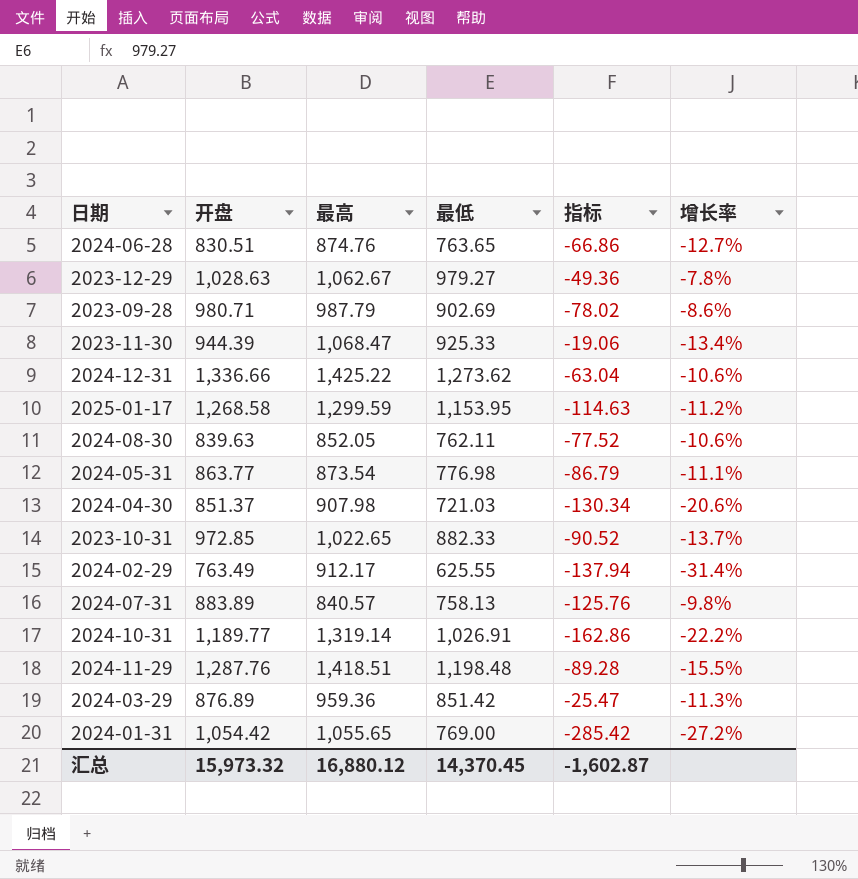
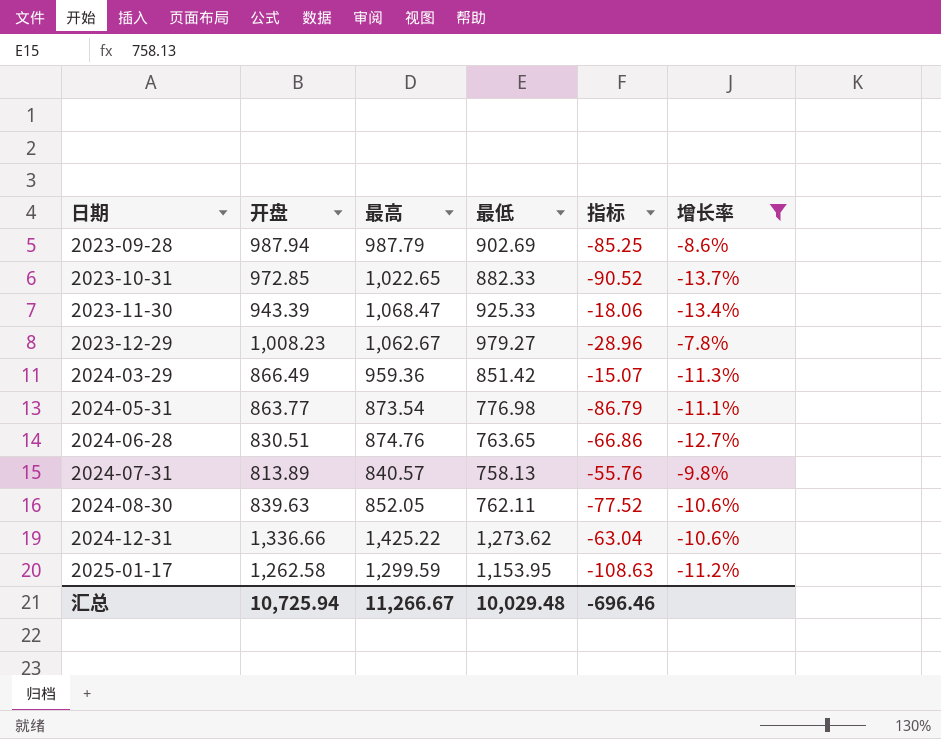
filter: none -> 增长率 >= -13.7%
row order: none -> 日期 ascending
2023-09-28 | 开盘: 980.71 -> 987.94
2023-09-28 | 指标: -78.02 -> -85.25
2023-11-30 | 开盘: 944.39 -> 943.39
2023-11-30 | 指标: -19.06 -> -18.06
2023-12-29 | 开盘: 1,028.63 -> 1,008.23
2023-12-29 | 指标: -49.36 -> -28.96
2024-03-29 | 开盘: 876.89 -> 866.49
2024-03-29 | 指标: -25.47 -> -15.07
2024-07-31 | 开盘: 883.89 -> 813.89
2024-07-31 | 指标: -125.76 -> -55.76
2025-01-17 | 开盘: 1,268.58 -> 1,262.58
2025-01-17 | 指标: -114.63 -> -108.63
汇总 | 开盘: 15,973.32 -> 10,725.94
汇总 | 最高: 16,880.12 -> 11,266.67
汇总 | 最低: 14,370.45 -> 10,029.48
汇总 | 指标: -1,602.87 -> -696.46

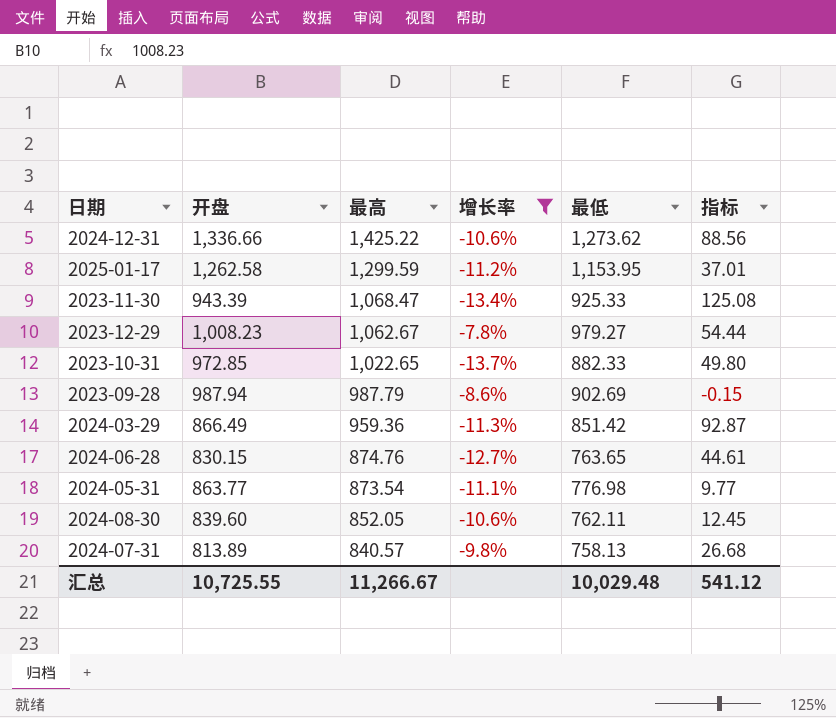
row order: 日期 ascending -> 最高 descending
column 增长率 | position: 6 -> 4
column 指标 | formula: [最低] - [开盘] -> [最高] - [开盘]
2024-06-28 | 开盘: 830.51 -> 830.15
2024-08-30 | 开盘: 839.63 -> 839.60
汇总 | 开盘: 10,725.94 -> 10,725.55
汇总 | 指标: -696.46 -> 541.12

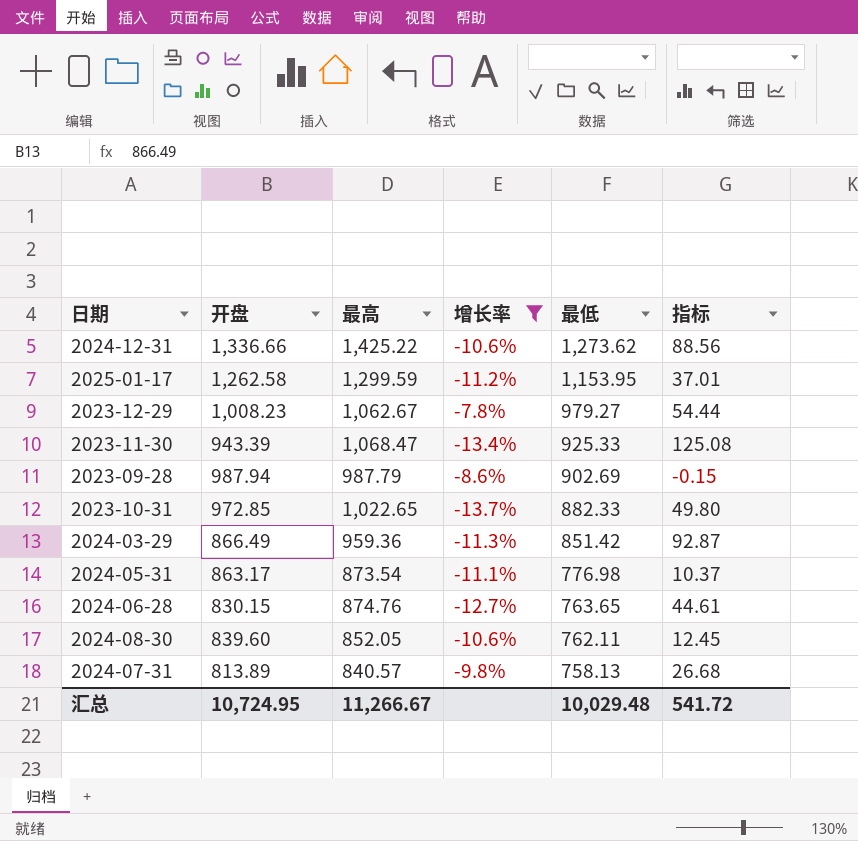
row order: 最高 descending -> 最低 descending
2024-05-31 | 开盘: 863.77 -> 863.17
2024-05-31 | 指标: 9.77 -> 10.37
汇总 | 开盘: 10,725.55 -> 10,724.95
汇总 | 指标: 541.12 -> 541.72

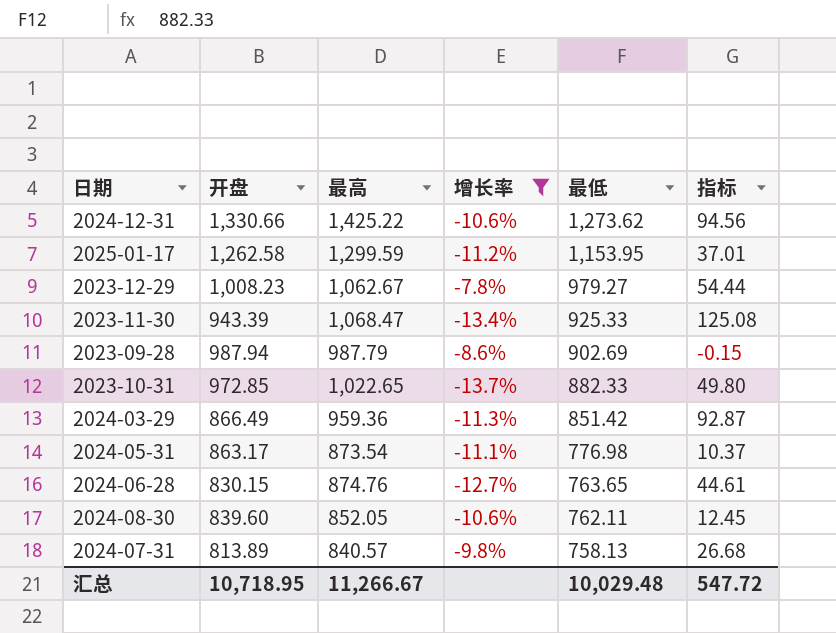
2024-12-31 | 开盘: 1,336.66 -> 1,330.66
2024-12-31 | 指标: 88.56 -> 94.56
汇总 | 开盘: 10,724.95 -> 10,718.95
汇总 | 指标: 541.72 -> 547.72

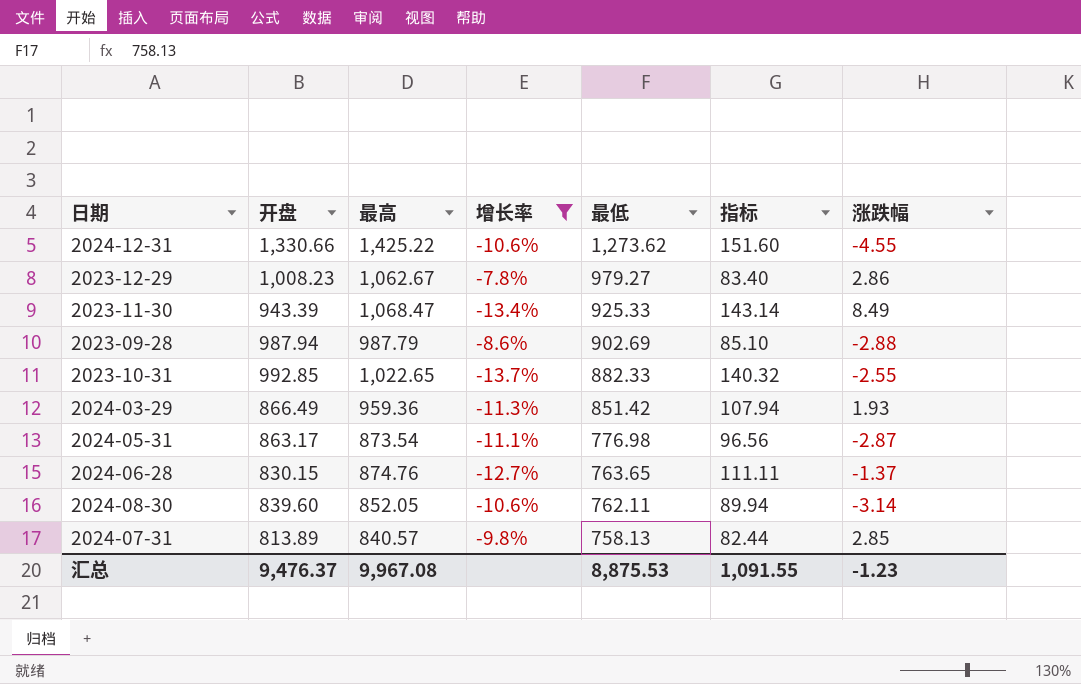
column 指标 | formula: [最高] - [开盘] -> [最高] - [最低]
column 涨跌幅 | position: none -> 7
row 2025-01-17: 1,262.58 | 1,299.59 | -11.2% | 1,153.95 | 37.01 -> none
2023-10-31 | 开盘: 972.85 -> 992.85
汇总 | 开盘: 10,718.95 -> 9,476.37
汇总 | 最高: 11,266.67 -> 9,967.08
汇总 | 最低: 10,029.48 -> 8,875.53
汇总 | 指标: 547.72 -> 1,091.55

